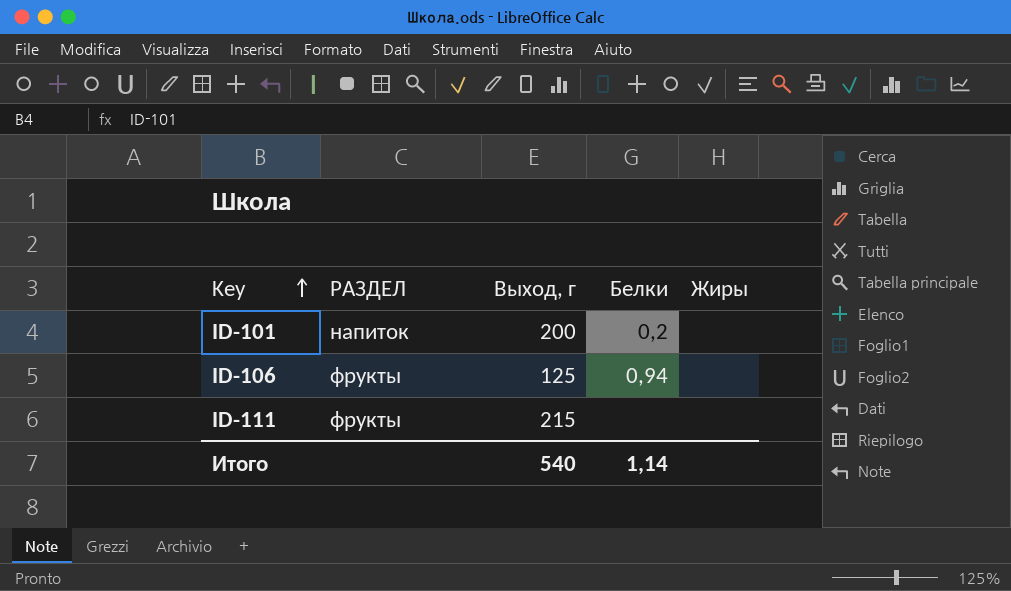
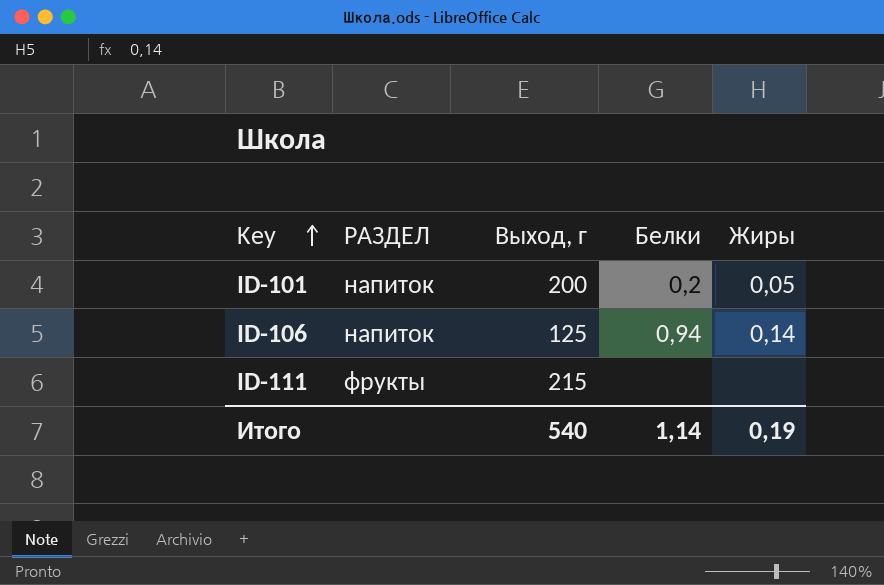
ID-101 | Жиры: none -> 0,05
ID-106 | РАЗДЕЛ: фрукты -> напиток
ID-106 | Жиры: none -> 0,14
Итого | Жиры: none -> 0,19

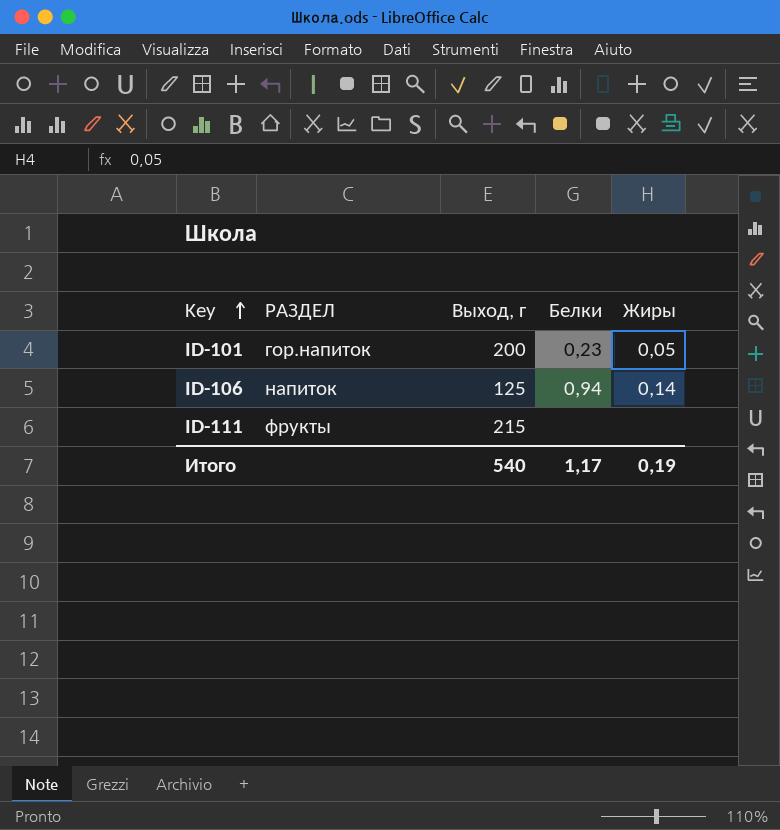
ID-101 | РАЗДЕЛ: напиток -> гор.напиток
ID-101 | Белки: 0,2 -> 0,23
Итого | Белки: 1,14 -> 1,17

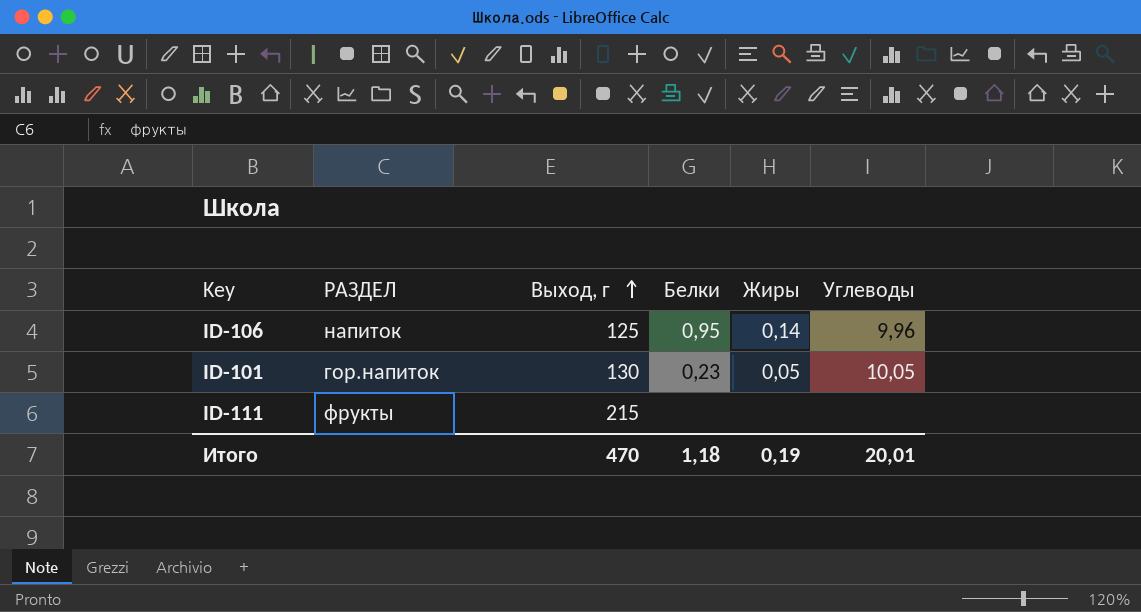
row order: Key ascending -> Выход, г ascending
column Углеводы | position: none -> 6
ID-106 | Белки: 0,94 -> 0,95
ID-101 | Выход, г: 200 -> 130
Итого | Выход, г: 540 -> 470
Итого | Белки: 1,17 -> 1,18

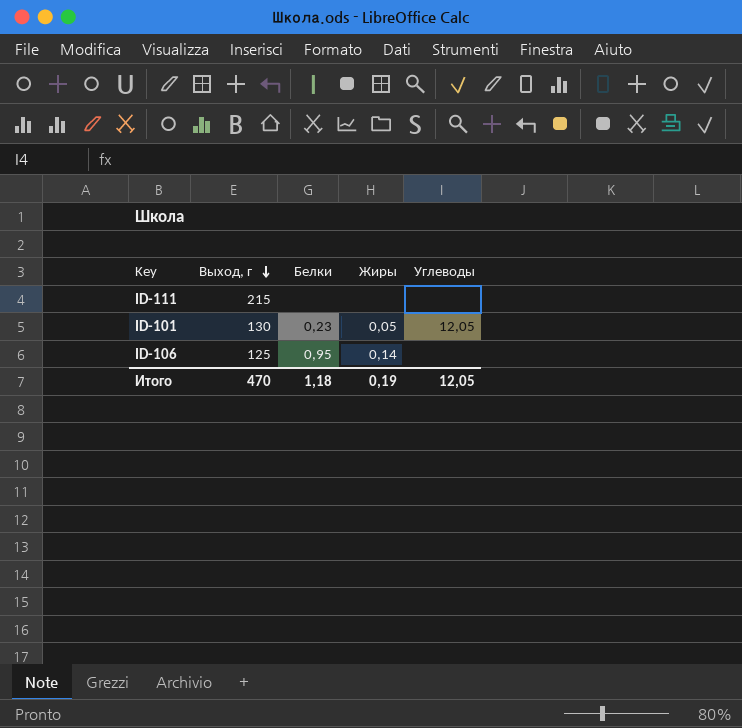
row order: Выход, г ascending -> Выход, г descending
column РАЗДЕЛ | position: 2 -> none
ID-101 | Углеводы: 10,05 -> 12,05
ID-106 | Углеводы: 9,96 -> none
Итого | Углеводы: 20,01 -> 12,05

